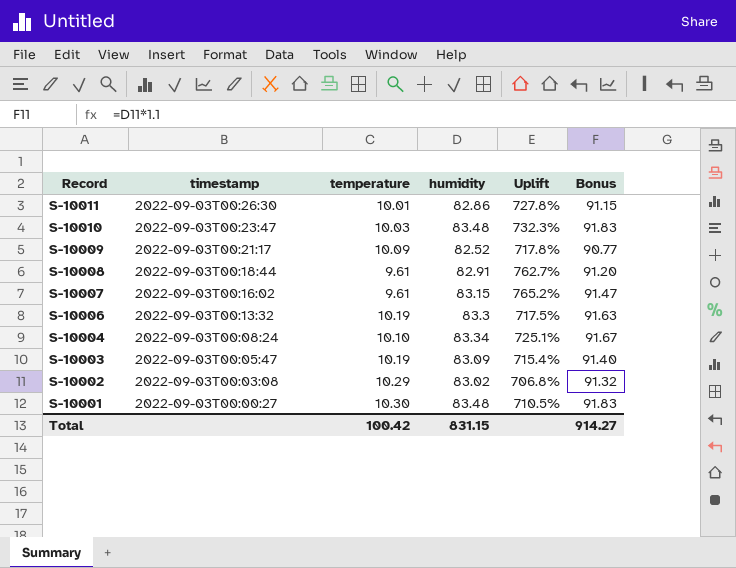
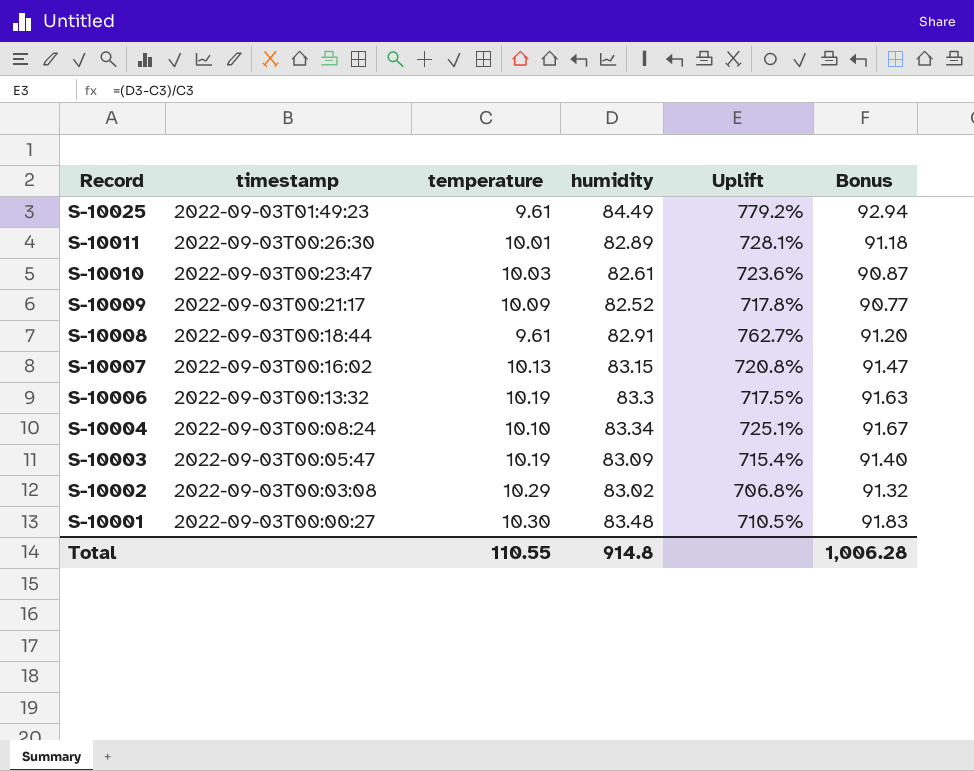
row S-10025: none -> 2022-09-03T01:49:23 | 9.61 | 84.49 | 779.2% | 92.94
S-10011 | humidity: 82.86 -> 82.89
S-10011 | Uplift: 727.8% -> 728.1%
S-10011 | Bonus: 91.15 -> 91.18
S-10010 | humidity: 83.48 -> 82.61
S-10010 | Uplift: 732.3% -> 723.6%
S-10010 | Bonus: 91.83 -> 90.87
S-10007 | temperature: 9.61 -> 10.13
S-10007 | Uplift: 765.2% -> 720.8%
Total | temperature: 100.42 -> 110.55
Total | humidity: 831.15 -> 914.8
Total | Bonus: 914.27 -> 1,006.28

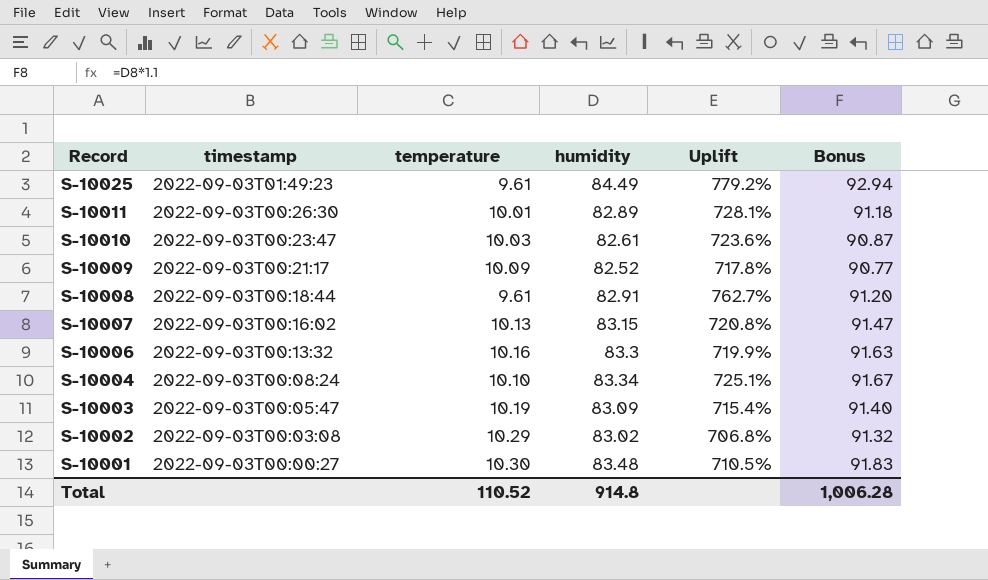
S-10006 | temperature: 10.19 -> 10.16
S-10006 | Uplift: 717.5% -> 719.9%
Total | temperature: 110.55 -> 110.52

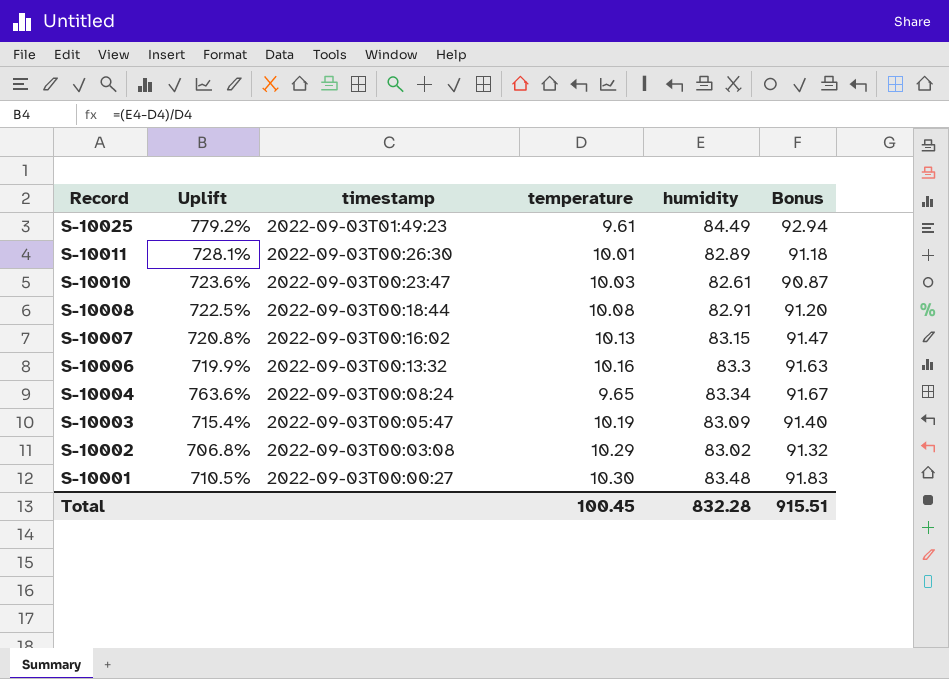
column Uplift | position: 5 -> 2
row S-10009: 2022-09-03T00:21:17 | 10.09 | 82.52 | 717.8% | 90.77 -> none
S-10008 | Uplift: 762.7% -> 722.5%
S-10008 | temperature: 9.61 -> 10.08
S-10004 | Uplift: 725.1% -> 763.6%
S-10004 | temperature: 10.10 -> 9.65
Total | temperature: 110.52 -> 100.45
Total | humidity: 914.8 -> 832.28
Total | Bonus: 1,006.28 -> 915.51

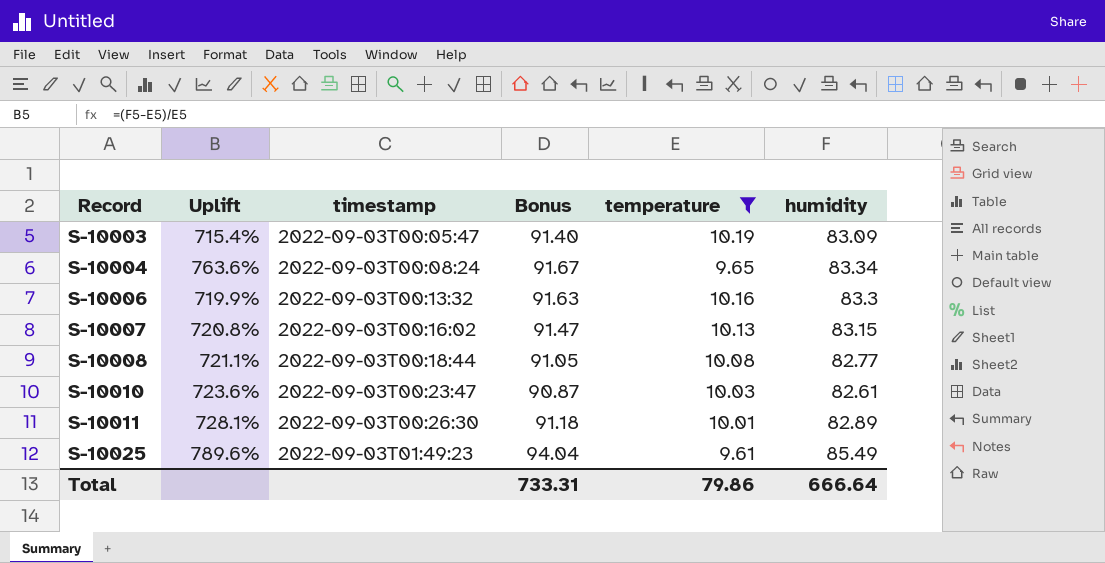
filter: none -> temperature <= 10.19
row order: Record descending -> Record ascending
column Bonus | position: 6 -> 4
S-10008 | Uplift: 722.5% -> 721.1%
S-10008 | Bonus: 91.20 -> 91.05
S-10008 | humidity: 82.91 -> 82.77
S-10025 | Uplift: 779.2% -> 789.6%
S-10025 | Bonus: 92.94 -> 94.04
S-10025 | humidity: 84.49 -> 85.49
Total | Bonus: 915.51 -> 733.31
Total | temperature: 100.45 -> 79.86
Total | humidity: 832.28 -> 666.64

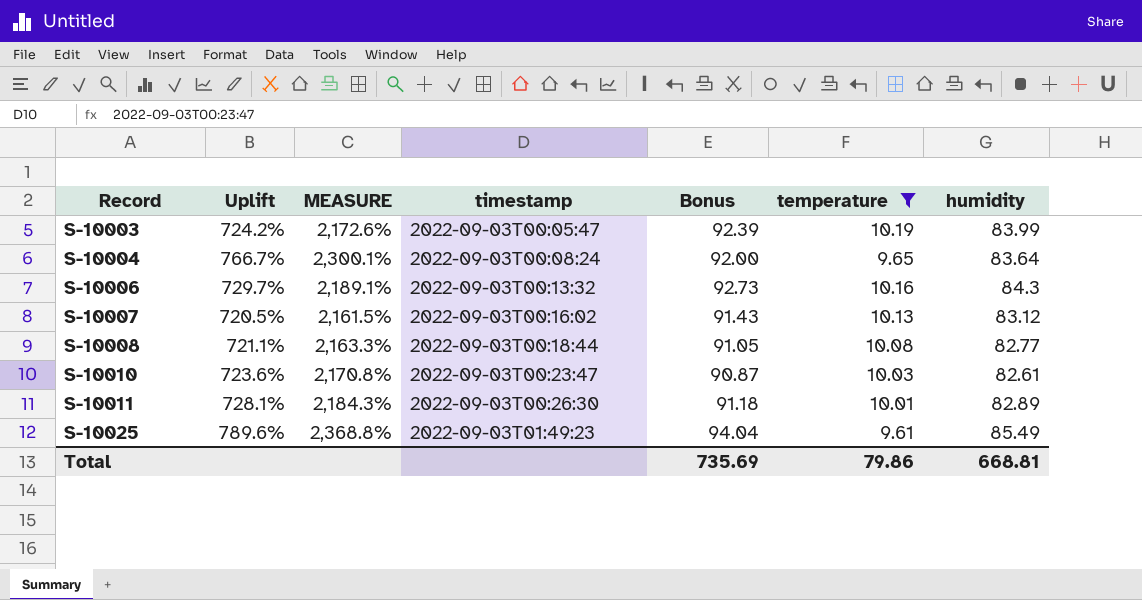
column MEASURE | formula: none -> [Uplift] * 3
S-10003 | Uplift: 715.4% -> 724.2%
S-10003 | Bonus: 91.40 -> 92.39
S-10003 | humidity: 83.09 -> 83.99
S-10004 | Uplift: 763.6% -> 766.7%
S-10004 | Bonus: 91.67 -> 92.00
S-10004 | humidity: 83.34 -> 83.64
S-10006 | Uplift: 719.9% -> 729.7%
S-10006 | Bonus: 91.63 -> 92.73
S-10006 | humidity: 83.3 -> 84.3
S-10007 | Uplift: 720.8% -> 720.5%
S-10007 | Bonus: 91.47 -> 91.43
S-10007 | humidity: 83.15 -> 83.12
Total | Bonus: 733.31 -> 735.69
Total | humidity: 666.64 -> 668.81

